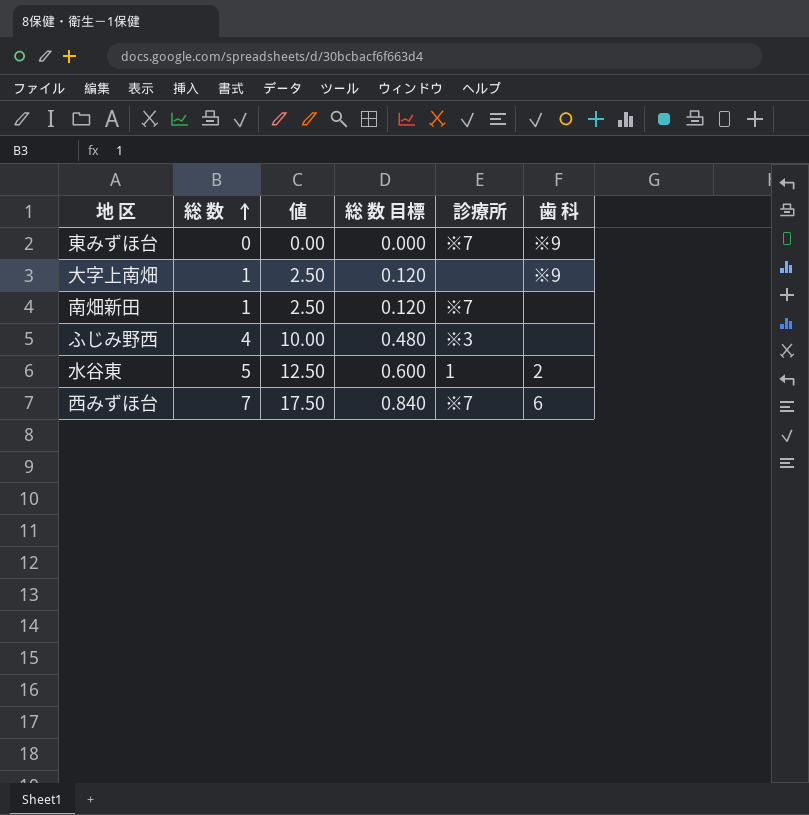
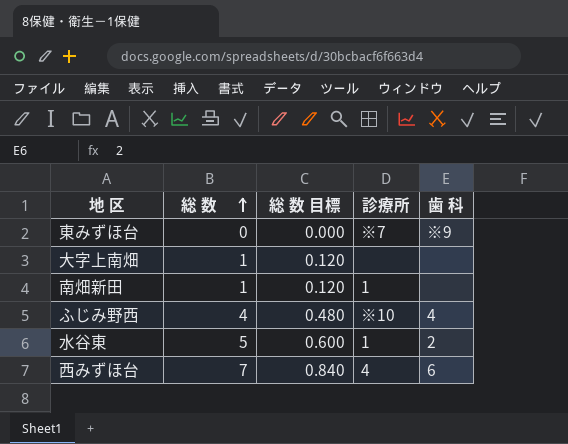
column 値 | formula: [総 数] * 2.5 -> none
大字上南畑 | 歯 科: ※9 -> none
南畑新田 | 診療所: ※7 -> 1
ふじみ野西 | 診療所: ※3 -> ※10
ふじみ野西 | 歯 科: none -> 4
西みずほ台 | 診療所: ※7 -> 4

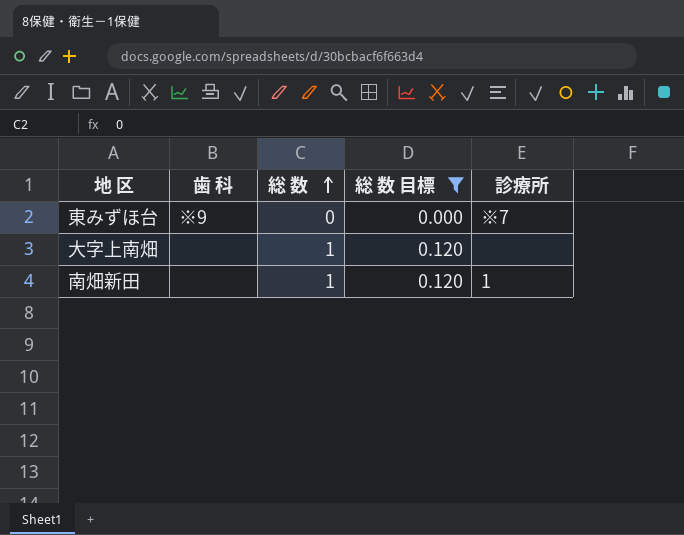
filter: none -> 総 数 目標 <= 0.120
column 歯 科 | position: 5 -> 2

